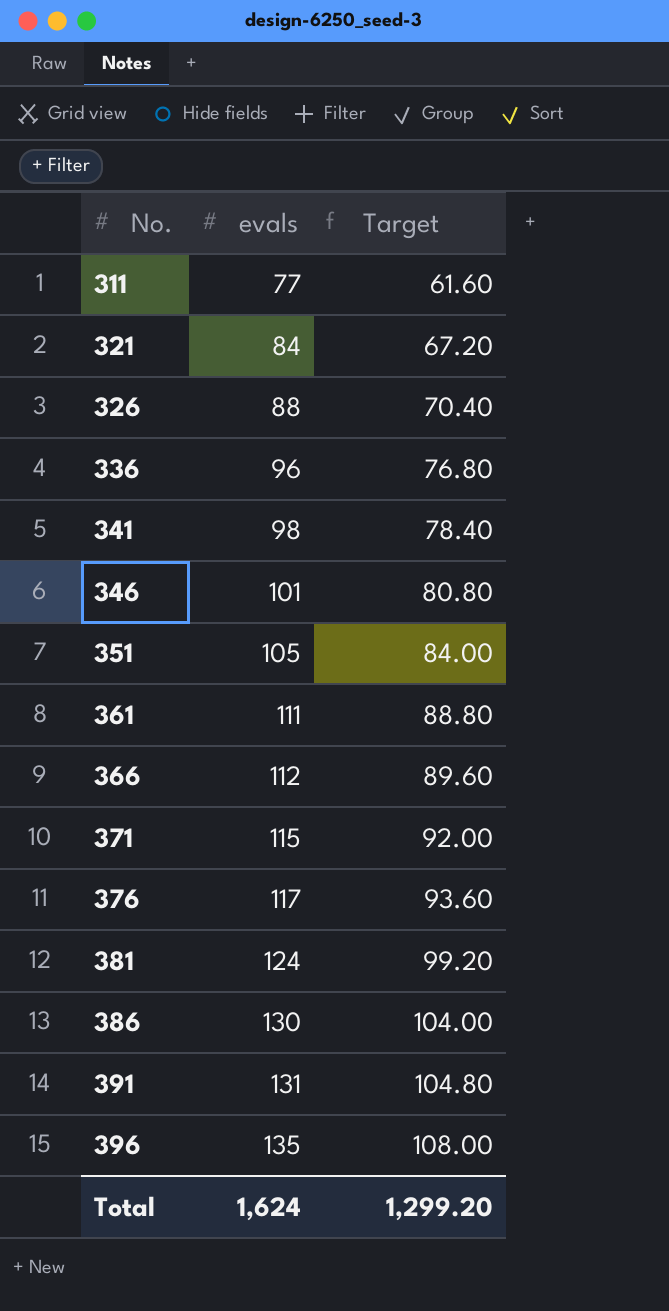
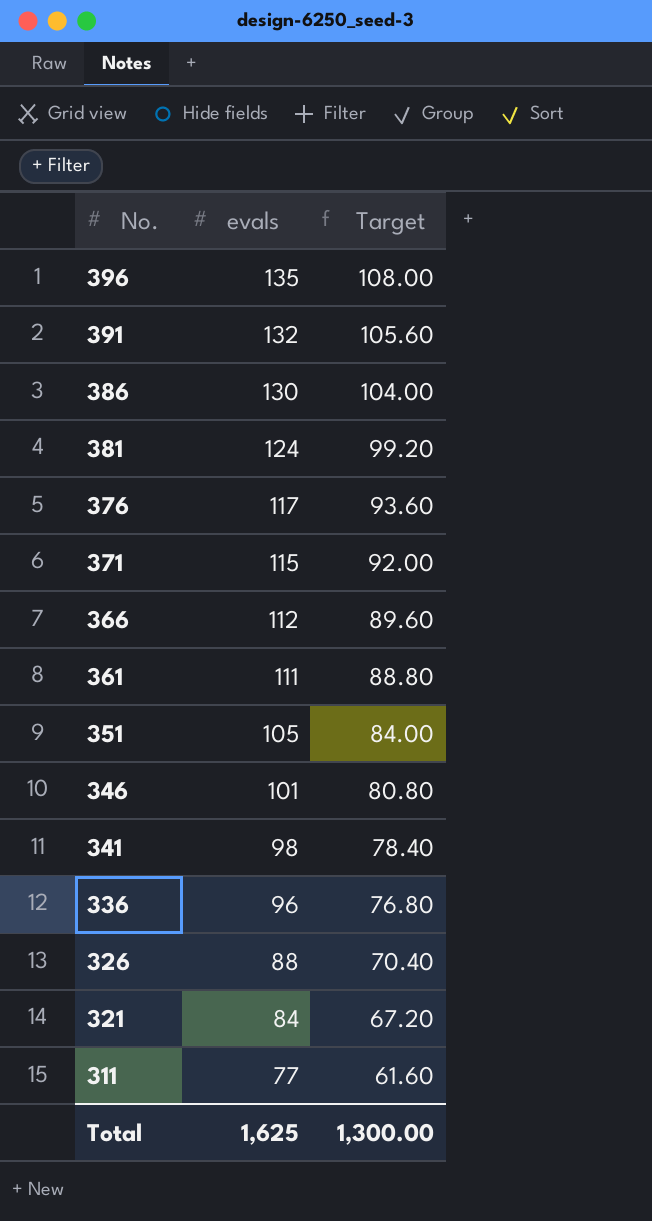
row order: No. ascending -> No. descending
391 | evals: 131 -> 132
391 | Target: 104.80 -> 105.60
Total | evals: 1,624 -> 1,625
Total | Target: 1,299.20 -> 1,300.00

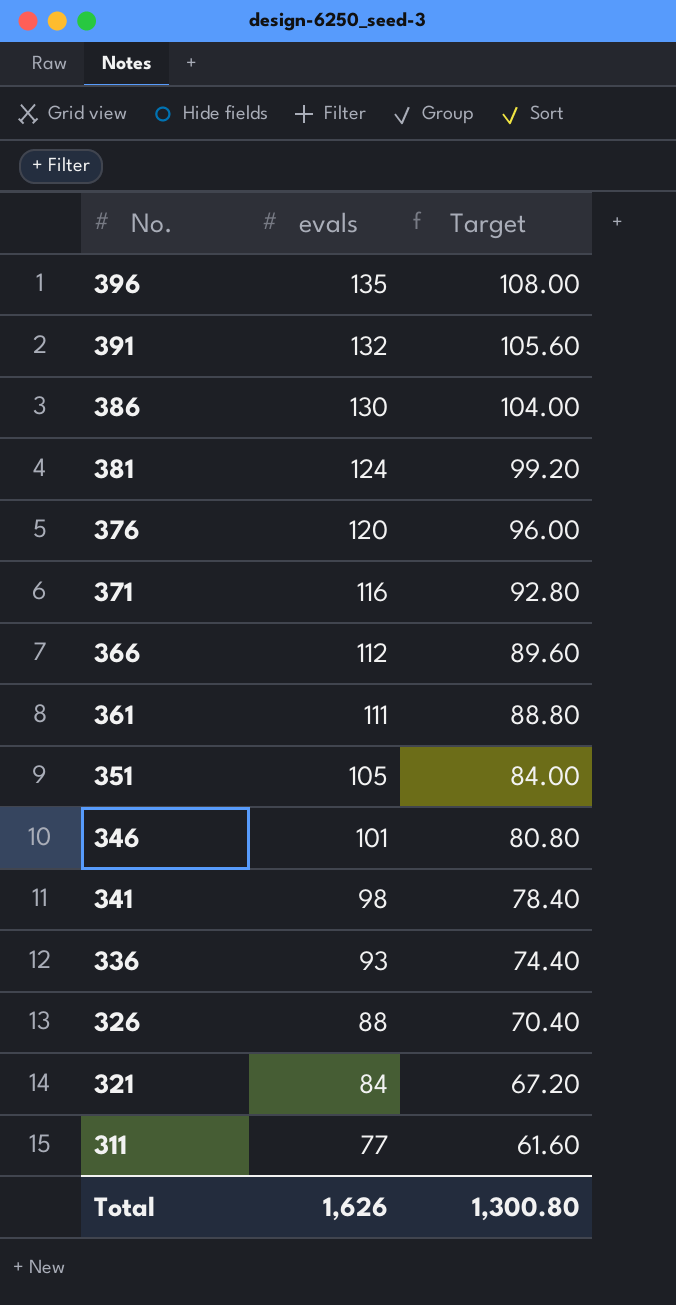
376 | evals: 117 -> 120
376 | Target: 93.60 -> 96.00
371 | evals: 115 -> 116
371 | Target: 92.00 -> 92.80
336 | evals: 96 -> 93
336 | Target: 76.80 -> 74.40
Total | evals: 1,625 -> 1,626
Total | Target: 1,300.00 -> 1,300.80

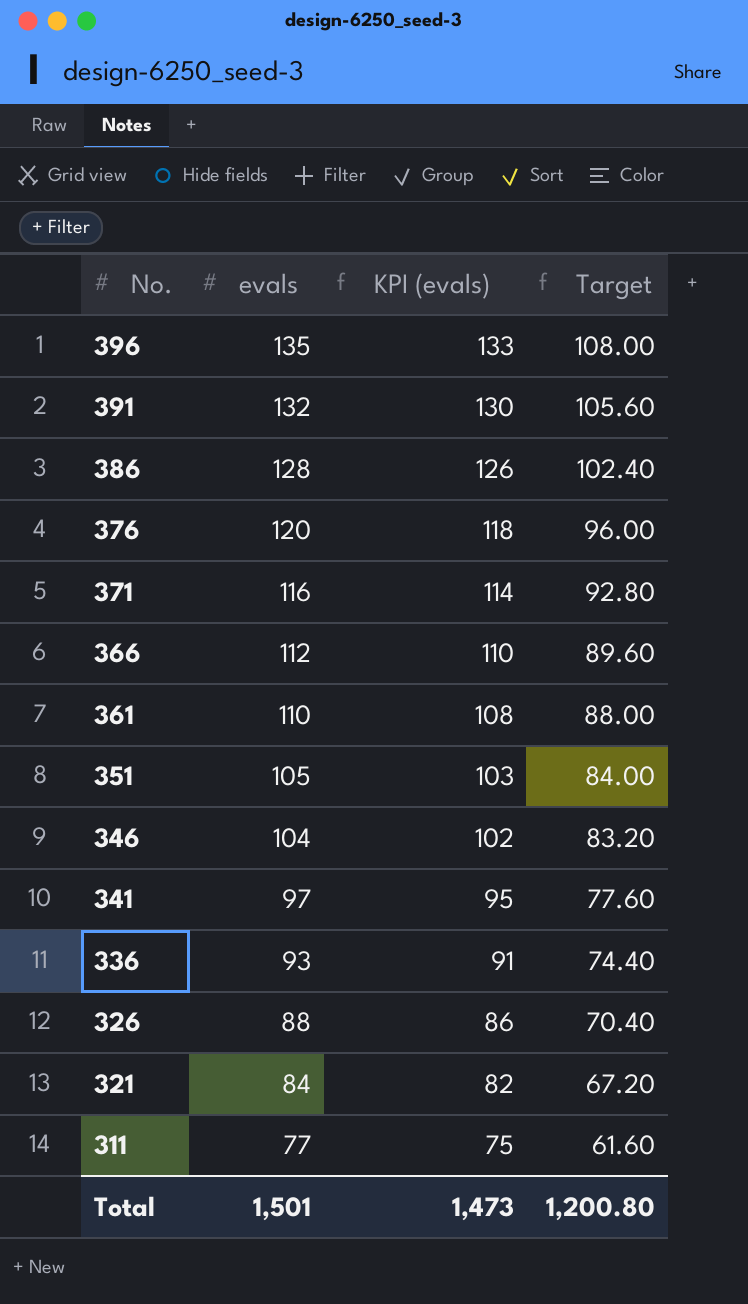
column KPI (evals) | formula: none -> [evals] - 2
row 381: 124 | 99.20 -> none
386 | evals: 130 -> 128
386 | Target: 104.00 -> 102.40
361 | evals: 111 -> 110
361 | Target: 88.80 -> 88.00
346 | evals: 101 -> 104
346 | Target: 80.80 -> 83.20
341 | evals: 98 -> 97
341 | Target: 78.40 -> 77.60
Total | evals: 1,626 -> 1,501
Total | Target: 1,300.80 -> 1,200.80

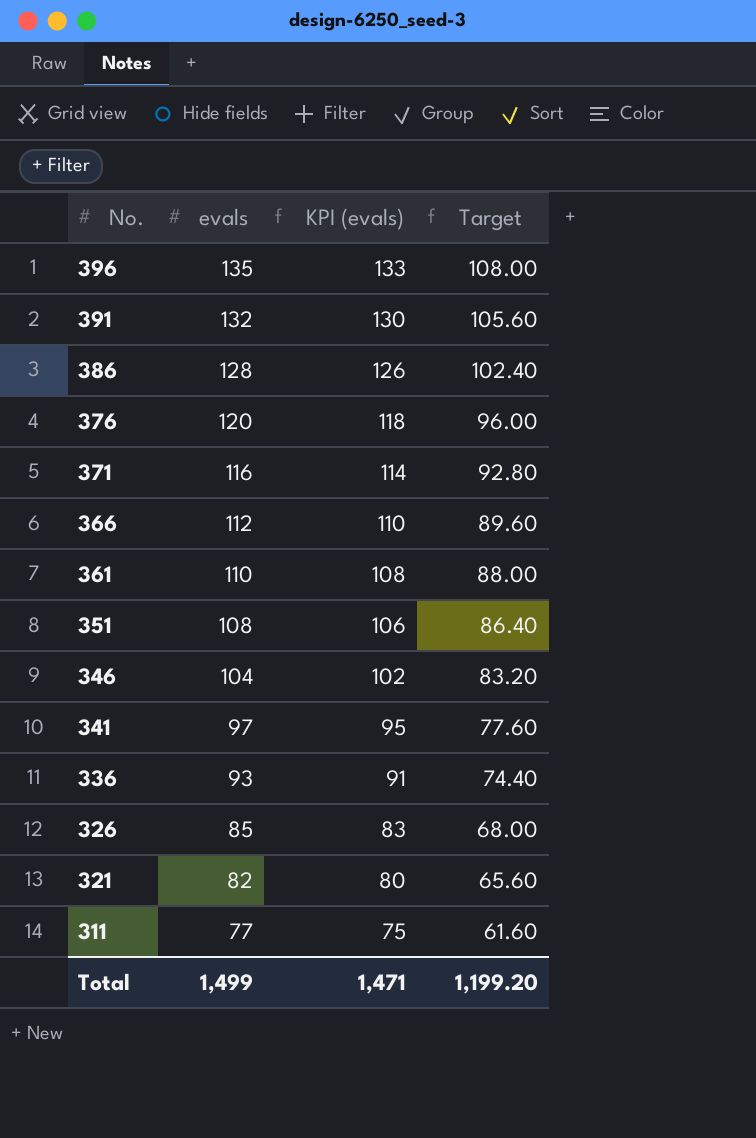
351 | evals: 105 -> 108
351 | KPI (evals): 103 -> 106
351 | Target: 84.00 -> 86.40
326 | evals: 88 -> 85
326 | KPI (evals): 86 -> 83
326 | Target: 70.40 -> 68.00
321 | evals: 84 -> 82
321 | KPI (evals): 82 -> 80
321 | Target: 67.20 -> 65.60
Total | evals: 1,501 -> 1,499
Total | KPI (evals): 1,473 -> 1,471
Total | Target: 1,200.80 -> 1,199.20

